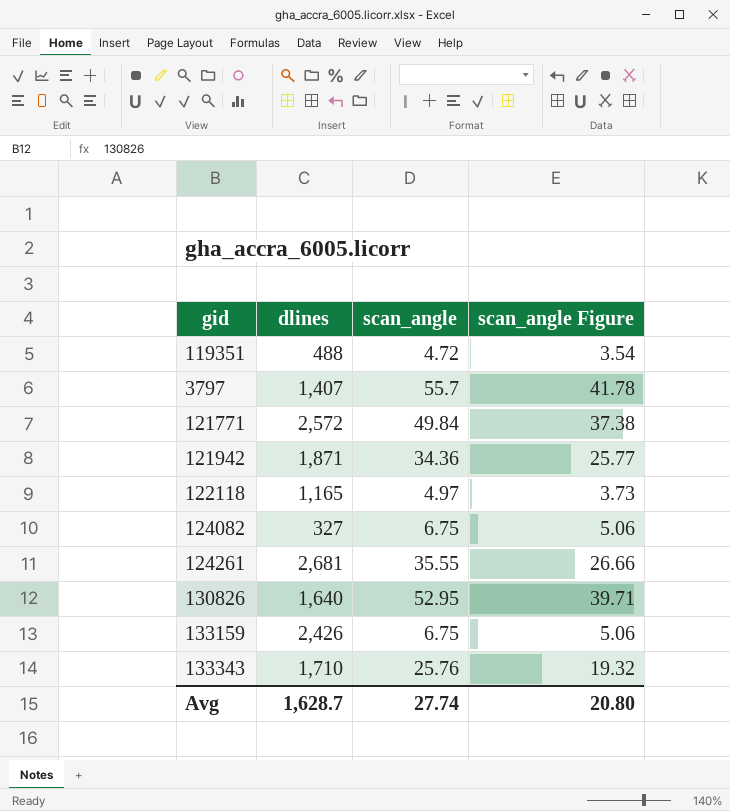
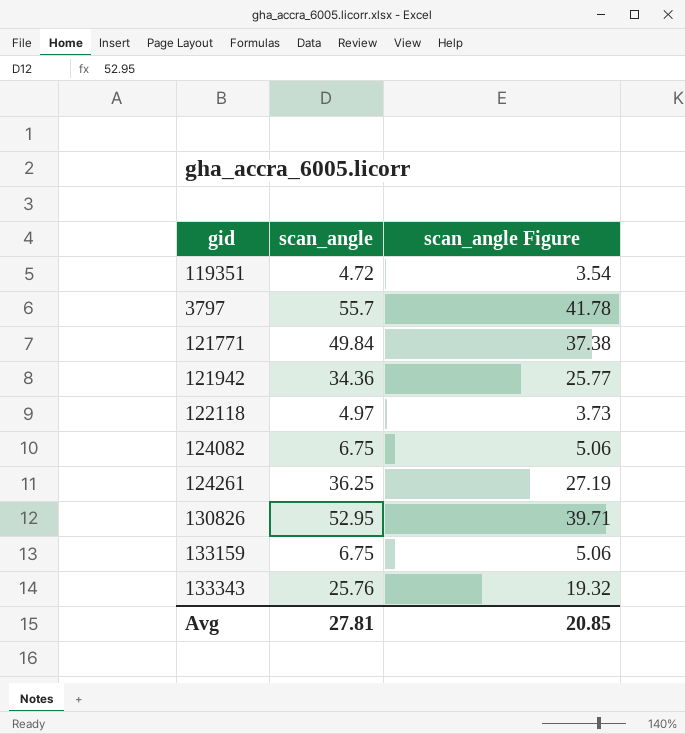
column dlines | position: 2 -> none
124261 | scan_angle: 35.55 -> 36.25
124261 | scan_angle Figure: 26.66 -> 27.19
Avg | scan_angle: 27.74 -> 27.81
Avg | scan_angle Figure: 20.80 -> 20.85

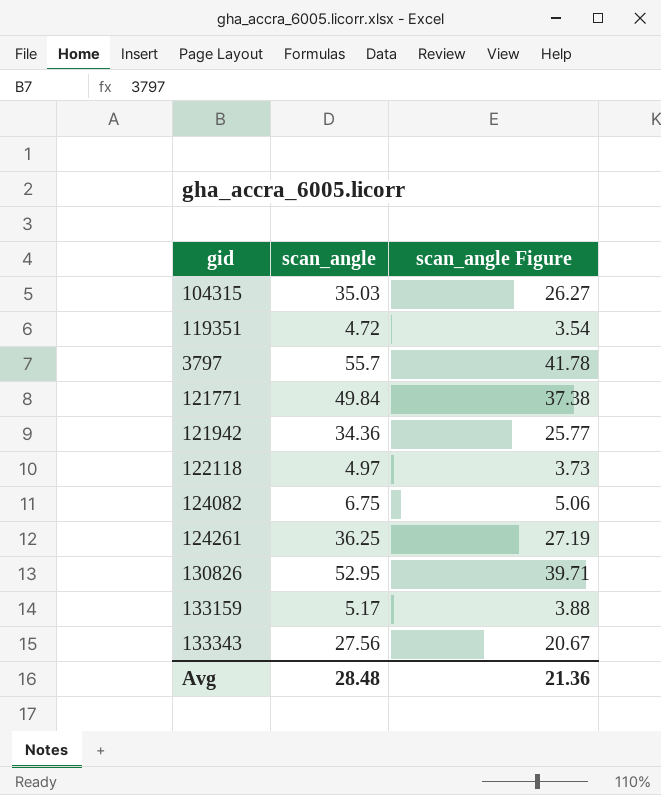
row 104315: none -> 35.03 | 26.27
133159 | scan_angle: 6.75 -> 5.17
133159 | scan_angle Figure: 5.06 -> 3.88
133343 | scan_angle: 25.76 -> 27.56
133343 | scan_angle Figure: 19.32 -> 20.67
Avg | scan_angle: 27.81 -> 28.48
Avg | scan_angle Figure: 20.85 -> 21.36

